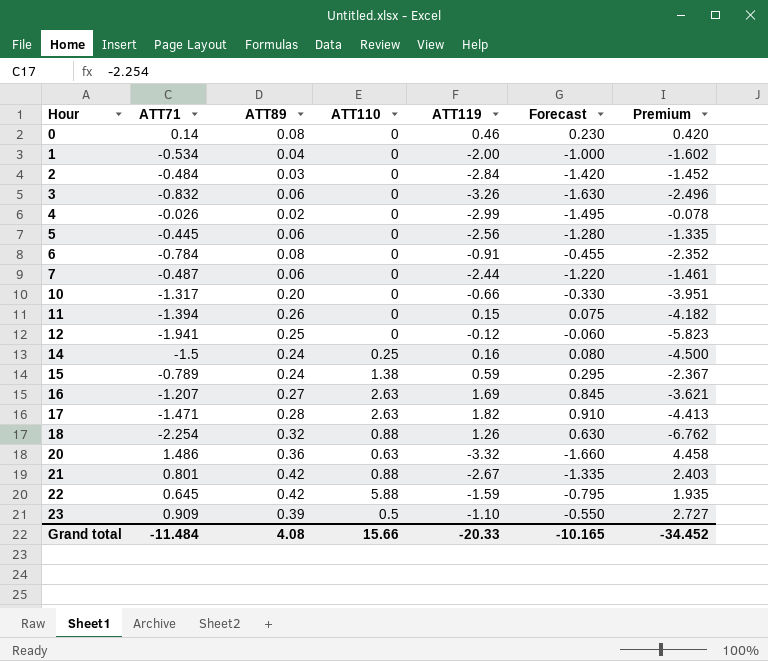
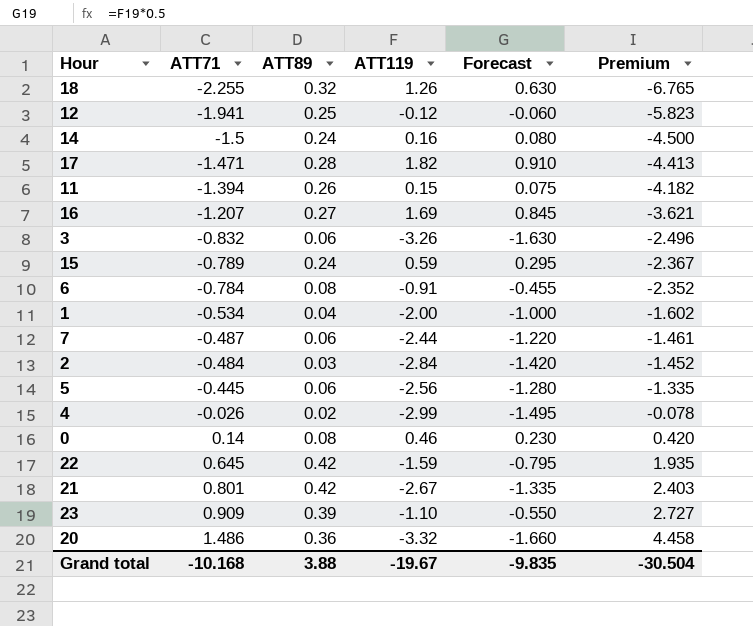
row order: Hour ascending -> ATT71 ascending
column ATT110 | position: 4 -> none
row 10: -1.317 | 0.20 | 0 | -0.66 | -0.330 | -3.951 -> none
18 | ATT71: -2.254 -> -2.255
18 | Premium: -6.762 -> -6.765
Grand total | ATT71: -11.484 -> -10.168
Grand total | ATT89: 4.08 -> 3.88
Grand total | ATT119: -20.33 -> -19.67
Grand total | Forecast: -10.165 -> -9.835
Grand total | Premium: -34.452 -> -30.504

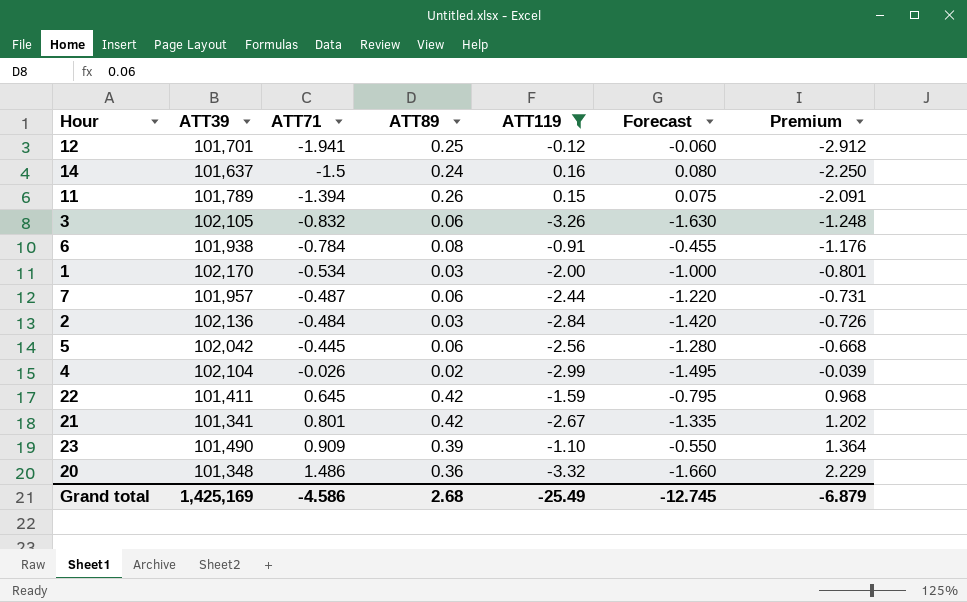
filter: none -> ATT119 <= 0.16
column ATT39 | position: none -> 2
column Premium | formula: [ATT71] * 3 -> [ATT71] * 1.5
1 | ATT89: 0.04 -> 0.03
Grand total | ATT71: -10.168 -> -4.586
Grand total | ATT89: 3.88 -> 2.68
Grand total | ATT119: -19.67 -> -25.49
Grand total | Forecast: -9.835 -> -12.745
Grand total | Premium: -30.504 -> -6.879

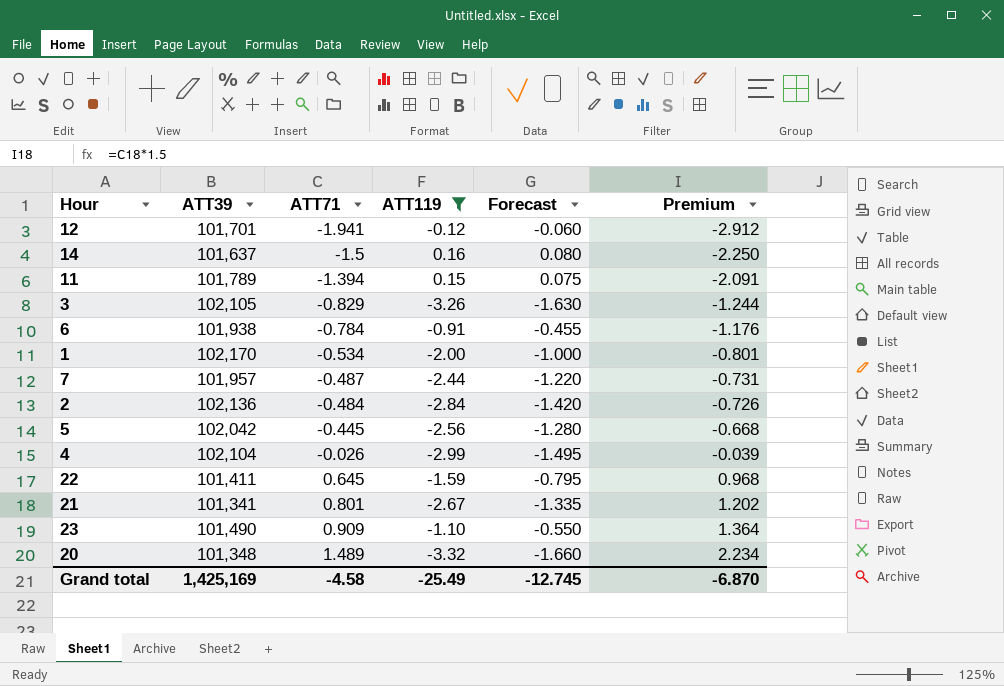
column ATT89 | position: 4 -> none
3 | ATT71: -0.832 -> -0.829
3 | Premium: -1.248 -> -1.244
20 | ATT71: 1.486 -> 1.489
20 | Premium: 2.229 -> 2.234
Grand total | ATT71: -4.586 -> -4.58
Grand total | Premium: -6.879 -> -6.870

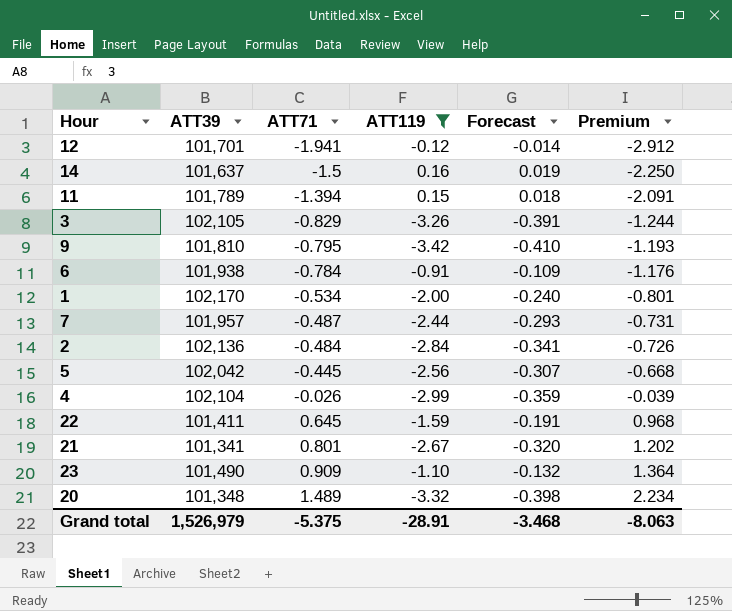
column Forecast | formula: [ATT119] * 0.5 -> [ATT119] * 0.12
row 9: none -> 101,810 | -0.795 | -3.42 | -0.410 | -1.193
Grand total | ATT39: 1,425,169 -> 1,526,979
Grand total | ATT71: -4.58 -> -5.375
Grand total | ATT119: -25.49 -> -28.91
Grand total | Forecast: -12.745 -> -3.468
Grand total | Premium: -6.870 -> -8.063

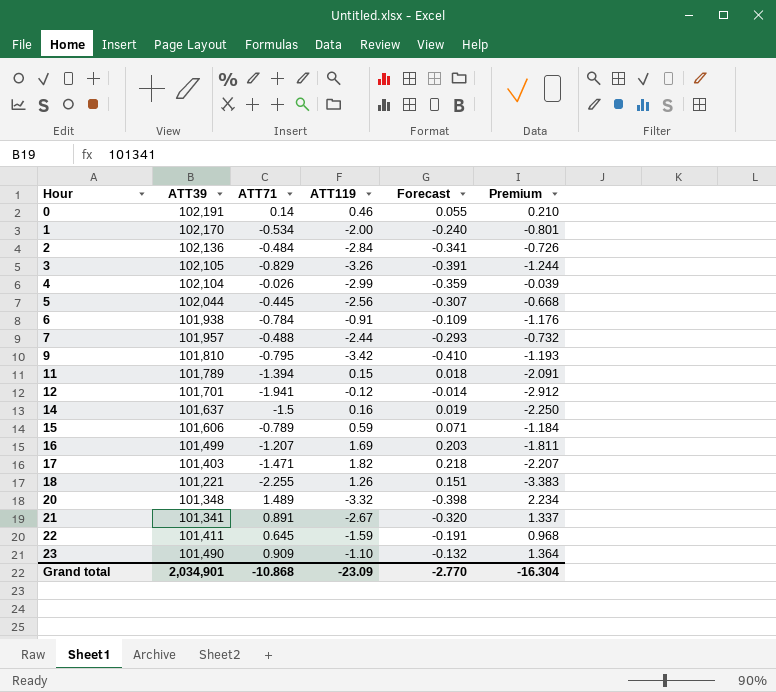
filter: ATT119 <= 0.16 -> none
row order: ATT71 ascending -> Hour ascending
5 | ATT39: 102,042 -> 102,044
7 | ATT71: -0.487 -> -0.488
7 | Premium: -0.731 -> -0.732
21 | ATT71: 0.801 -> 0.891
21 | Premium: 1.202 -> 1.337
Grand total | ATT39: 1,526,979 -> 2,034,901
Grand total | ATT71: -5.375 -> -10.868
Grand total | ATT119: -28.91 -> -23.09
Grand total | Forecast: -3.468 -> -2.770
Grand total | Premium: -8.063 -> -16.304

